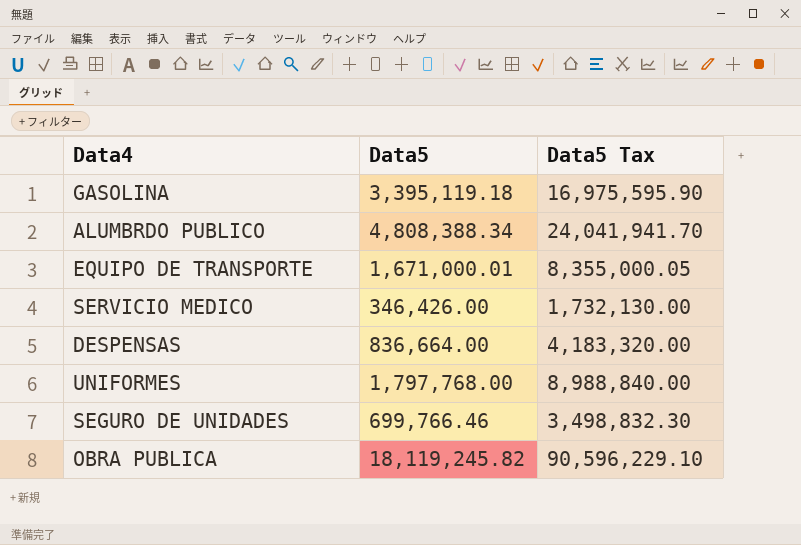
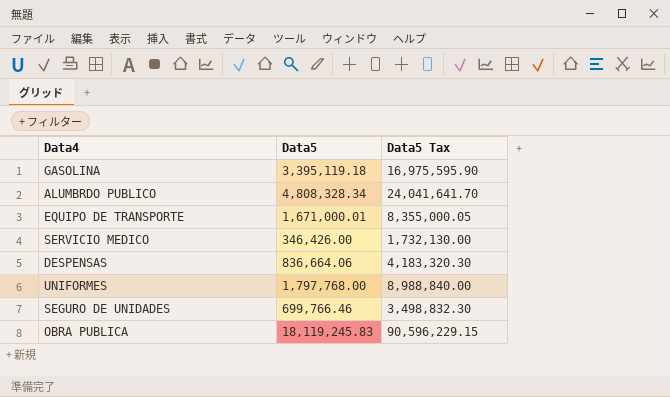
ALUMBRDO PUBLICO | Data5: 4,808,388.34 -> 4,808,328.34
ALUMBRDO PUBLICO | Data5 Tax: 24,041,941.70 -> 24,041,641.70
DESPENSAS | Data5: 836,664.00 -> 836,664.06
DESPENSAS | Data5 Tax: 4,183,320.00 -> 4,183,320.30
OBRA PUBLICA | Data5: 18,119,245.82 -> 18,119,245.83
OBRA PUBLICA | Data5 Tax: 90,596,229.10 -> 90,596,229.15

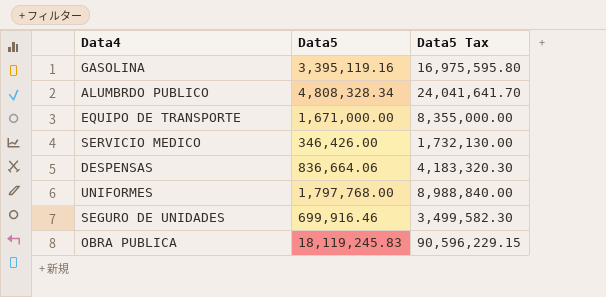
GASOLINA | Data5: 3,395,119.18 -> 3,395,119.16
GASOLINA | Data5 Tax: 16,975,595.90 -> 16,975,595.80
EQUIPO DE TRANSPORTE | Data5: 1,671,000.01 -> 1,671,000.00
EQUIPO DE TRANSPORTE | Data5 Tax: 8,355,000.05 -> 8,355,000.00
SEGURO DE UNIDADES | Data5: 699,766.46 -> 699,916.46
SEGURO DE UNIDADES | Data5 Tax: 3,498,832.30 -> 3,499,582.30

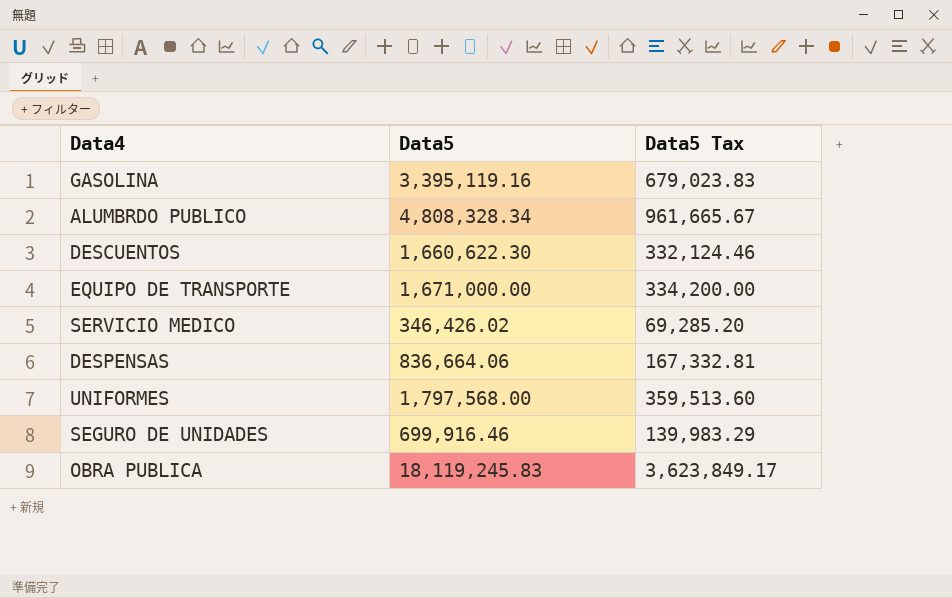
column Data5 Tax | formula: [Data5] * 5 -> [Data5] * 0.2
row DESCUENTOS: none -> 1,660,622.30 | 332,124.46
SERVICIO MEDICO | Data5: 346,426.00 -> 346,426.02
UNIFORMES | Data5: 1,797,768.00 -> 1,797,568.00

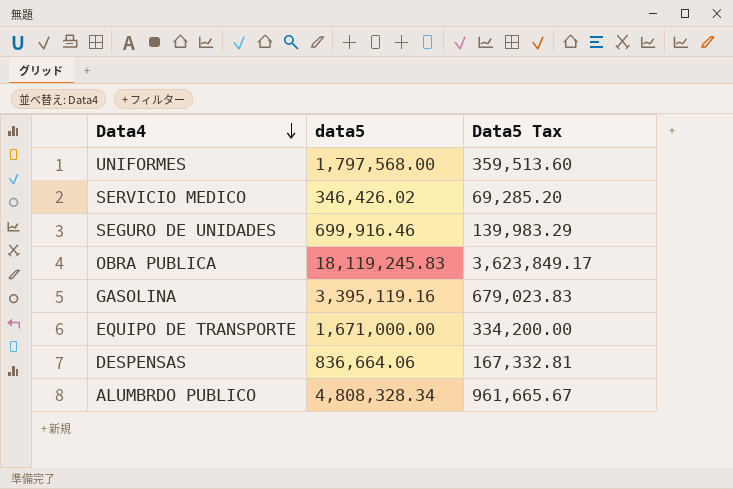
row order: none -> Data4 descending
column name: Data5 -> data5
row DESCUENTOS: 1,660,622.30 | 332,124.46 -> none

